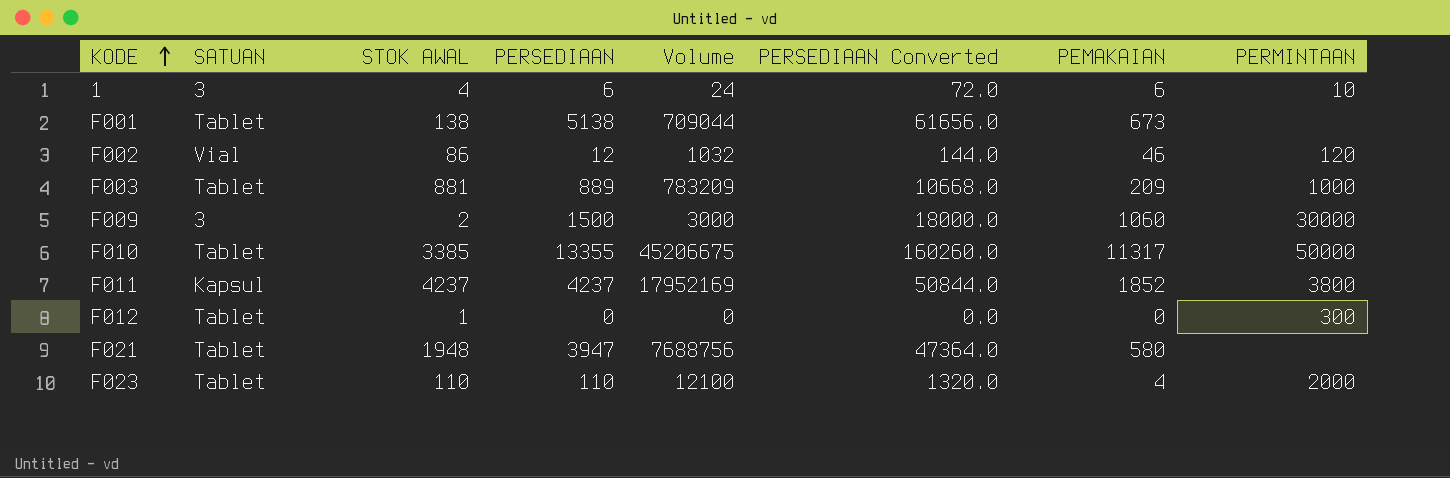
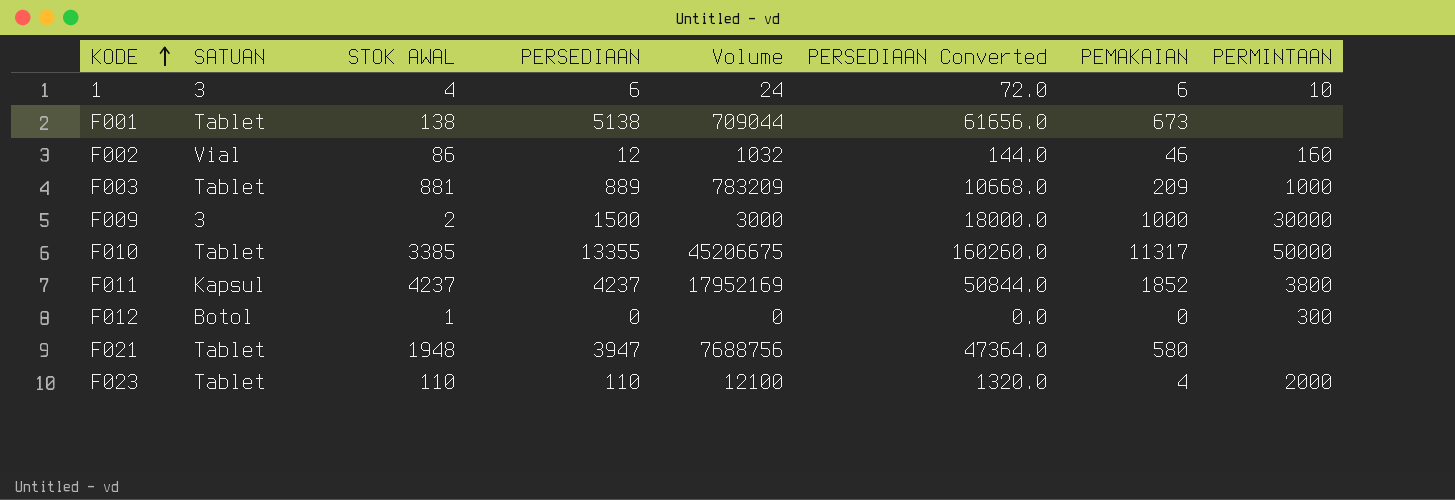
F002 | PERMINTAAN: 120 -> 160
F009 | PEMAKAIAN: 1060 -> 1000
F012 | SATUAN: Tablet -> Botol

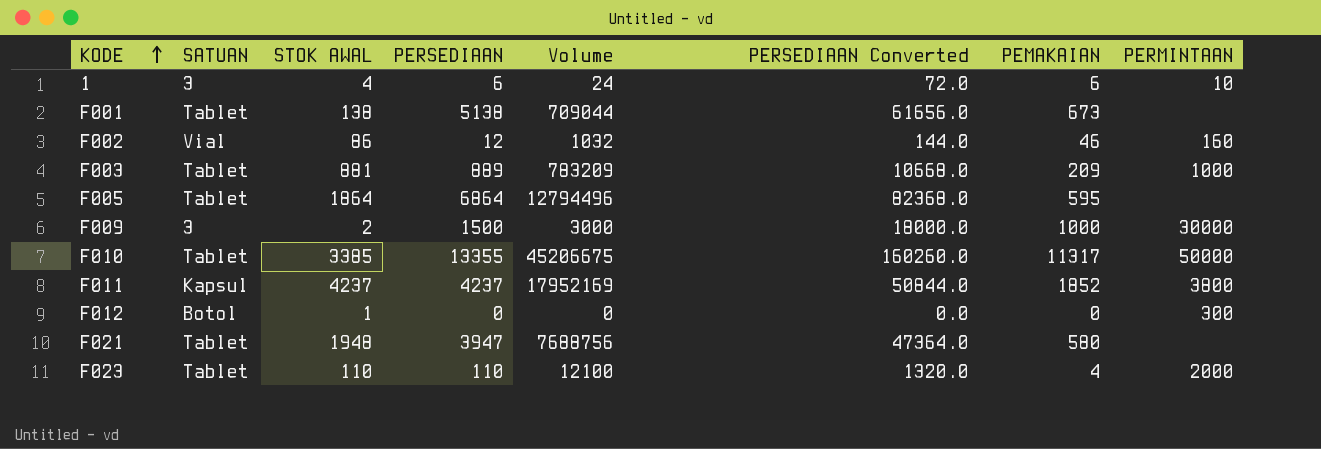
row F005: none -> Tablet | 1864 | 6864 | 12794496 | 82368.0 | 595 | none

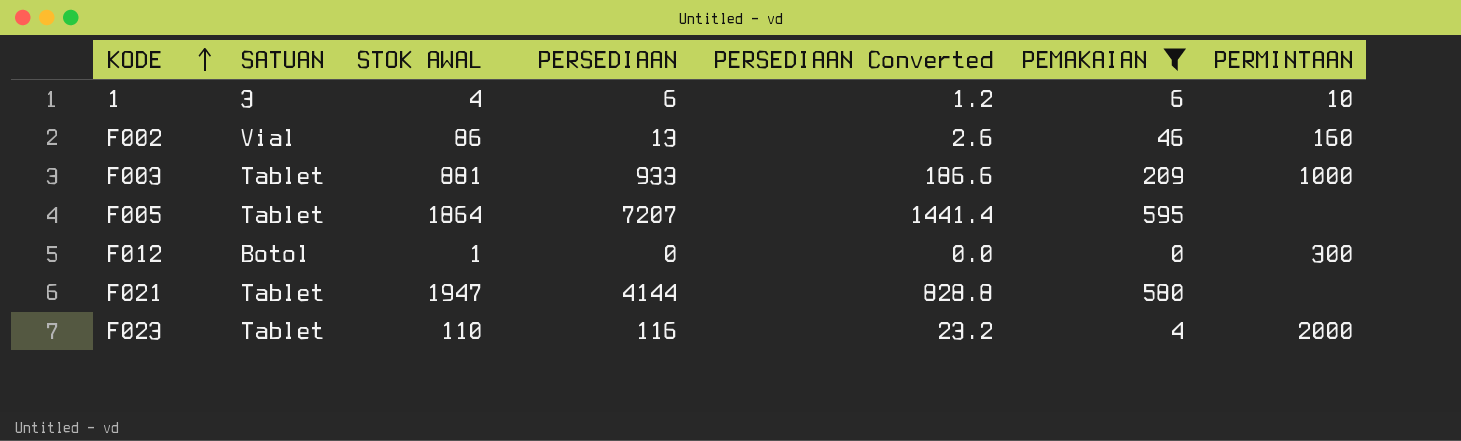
filter: none -> PEMAKAIAN <= 595
column Volume | formula: [STOK AWAL] * [PERSEDIAAN] -> none
column PERSEDIAAN Converted | formula: [PERSEDIAAN] * 12 -> [PERSEDIAAN] * 0.2
F002 | PERSEDIAAN: 12 -> 13
F003 | PERSEDIAAN: 889 -> 933
F005 | PERSEDIAAN: 6864 -> 7207
F021 | STOK AWAL: 1948 -> 1947
F021 | PERSEDIAAN: 3947 -> 4144
F023 | PERSEDIAAN: 110 -> 116

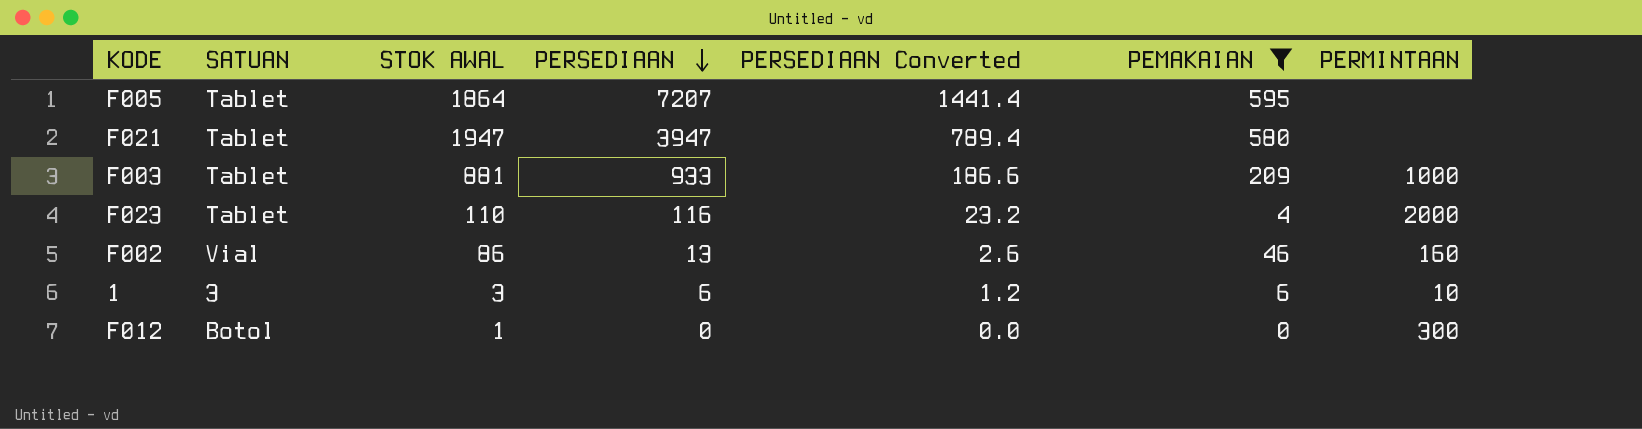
row order: KODE ascending -> PERSEDIAAN descending
F021 | PERSEDIAAN: 4144 -> 3947
F021 | PERSEDIAAN Converted: 828.8 -> 789.4
1 | STOK AWAL: 4 -> 3

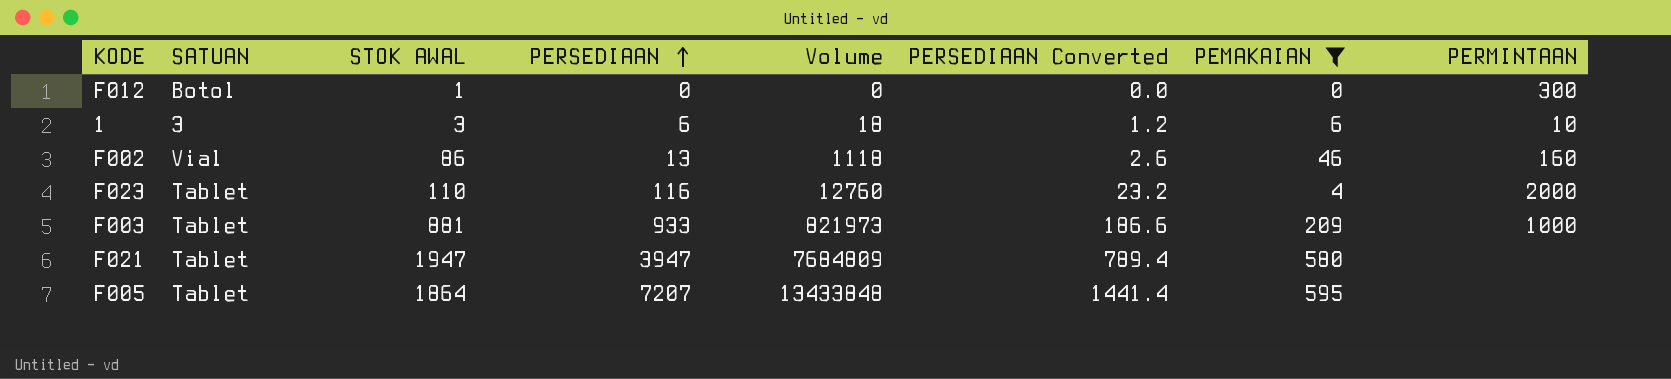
row order: PERSEDIAAN descending -> PERSEDIAAN ascending
column Volume | formula: none -> [STOK AWAL] * [PERSEDIAAN]

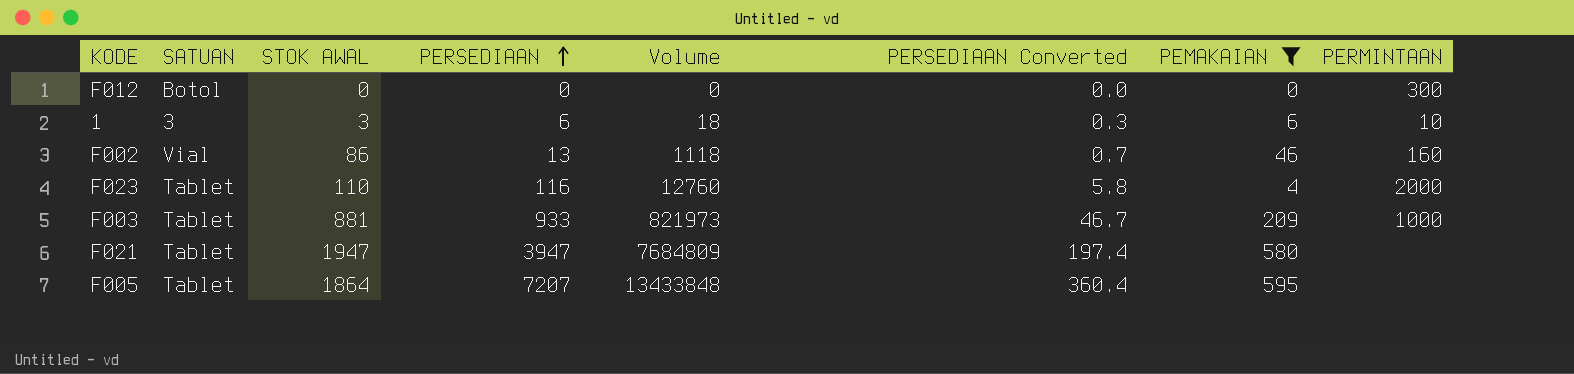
column PERSEDIAAN Converted | formula: [PERSEDIAAN] * 0.2 -> [PERSEDIAAN] * 0.05
F012 | STOK AWAL: 1 -> 0

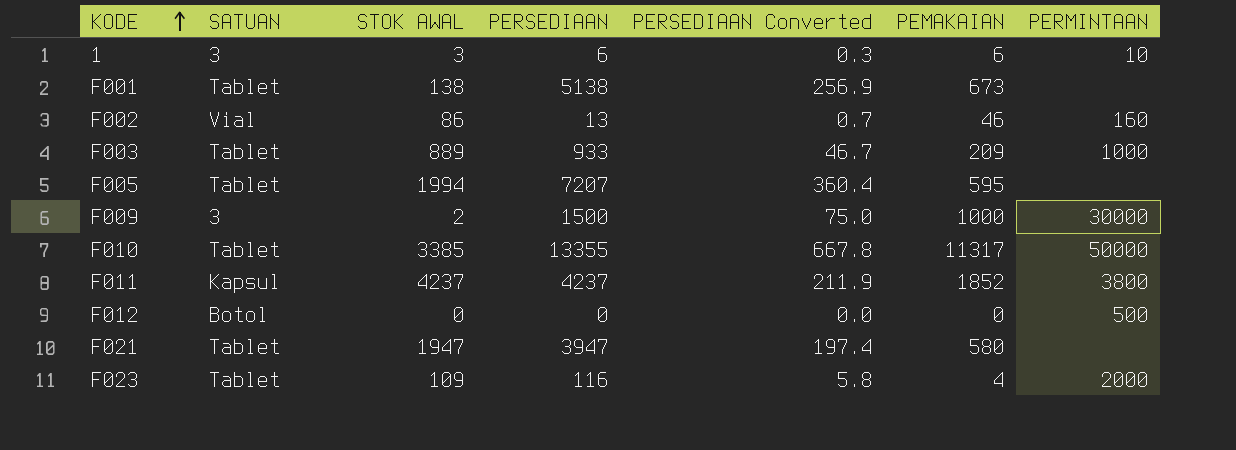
filter: PEMAKAIAN <= 595 -> none
row order: PERSEDIAAN ascending -> KODE ascending
column Volume | formula: [STOK AWAL] * [PERSEDIAAN] -> none
F003 | STOK AWAL: 881 -> 889
F005 | STOK AWAL: 1864 -> 1994
F012 | PERMINTAAN: 300 -> 500
F023 | STOK AWAL: 110 -> 109

